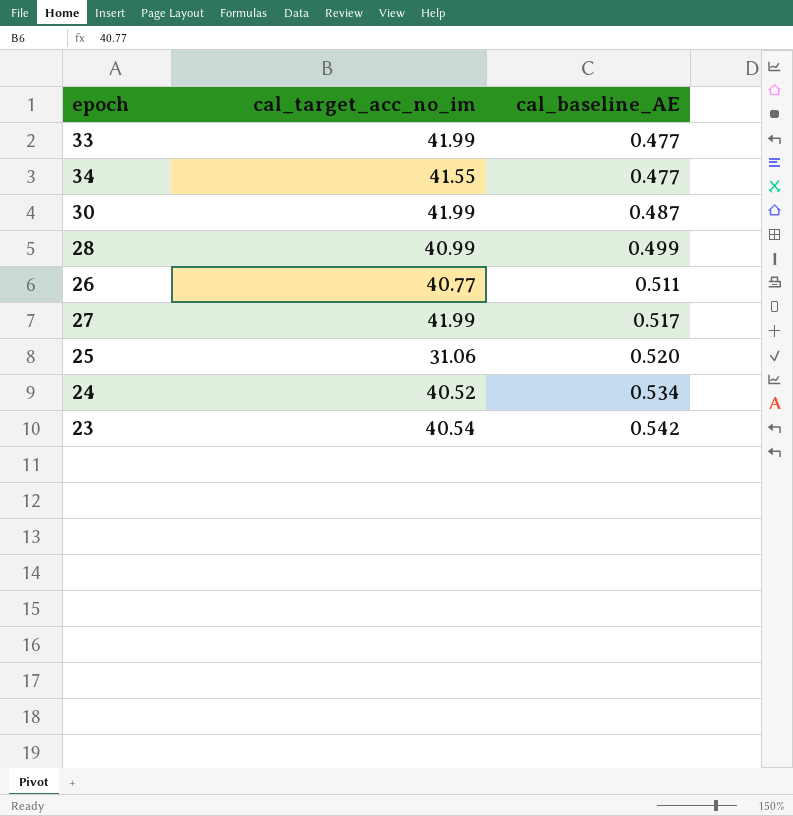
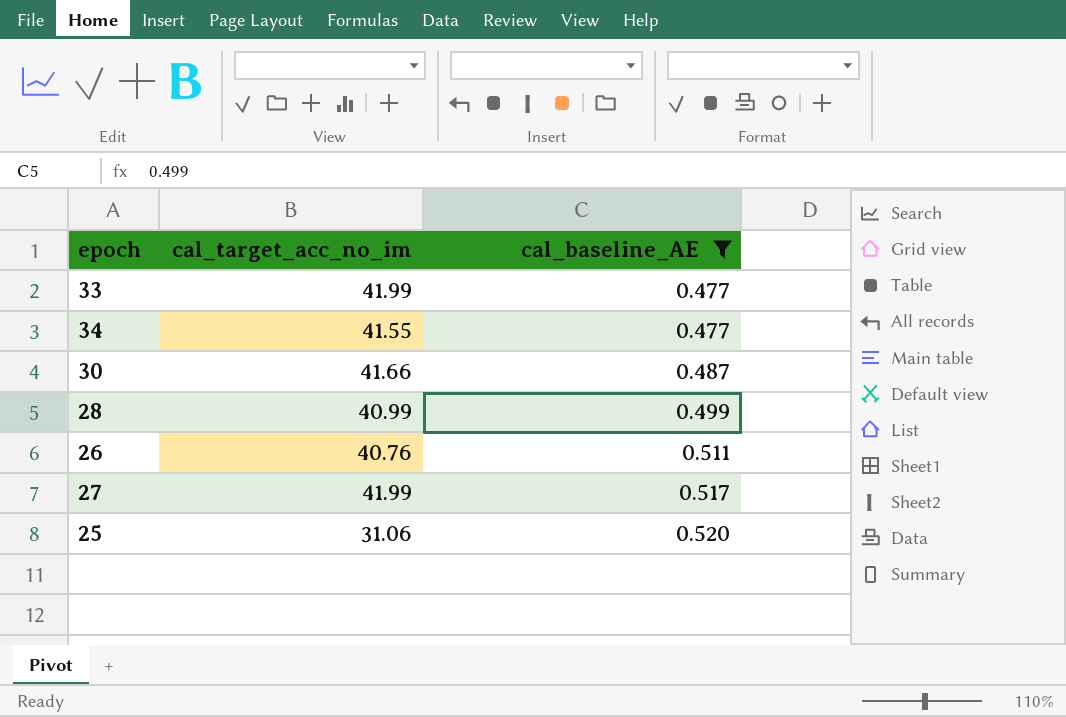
filter: none -> cal_baseline_AE <= 0.520
30 | cal_target_acc_no_im: 41.99 -> 41.66
26 | cal_target_acc_no_im: 40.77 -> 40.76

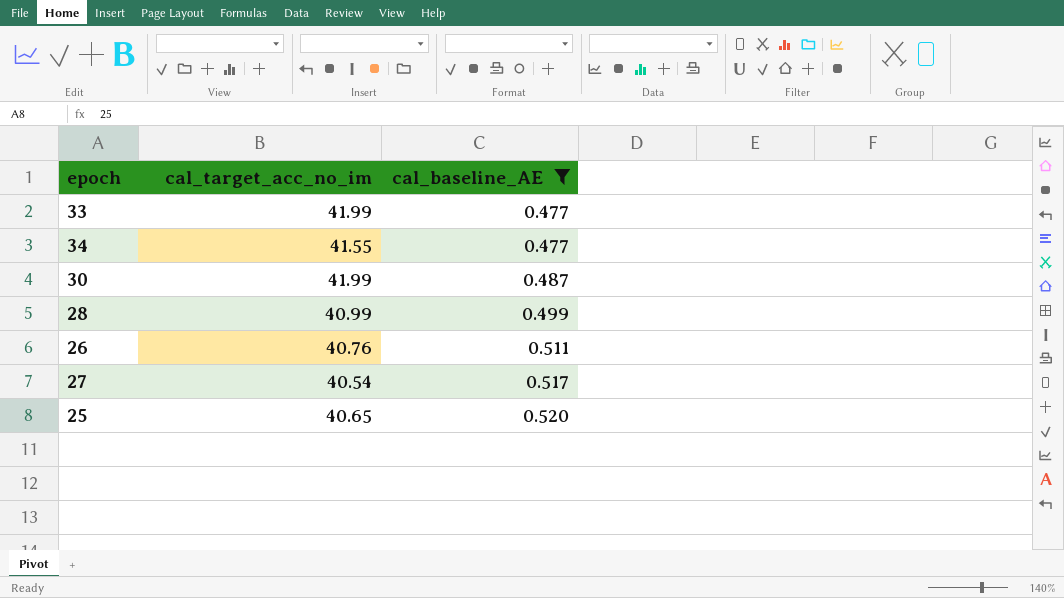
30 | cal_target_acc_no_im: 41.66 -> 41.99
27 | cal_target_acc_no_im: 41.99 -> 40.54
25 | cal_target_acc_no_im: 31.06 -> 40.65

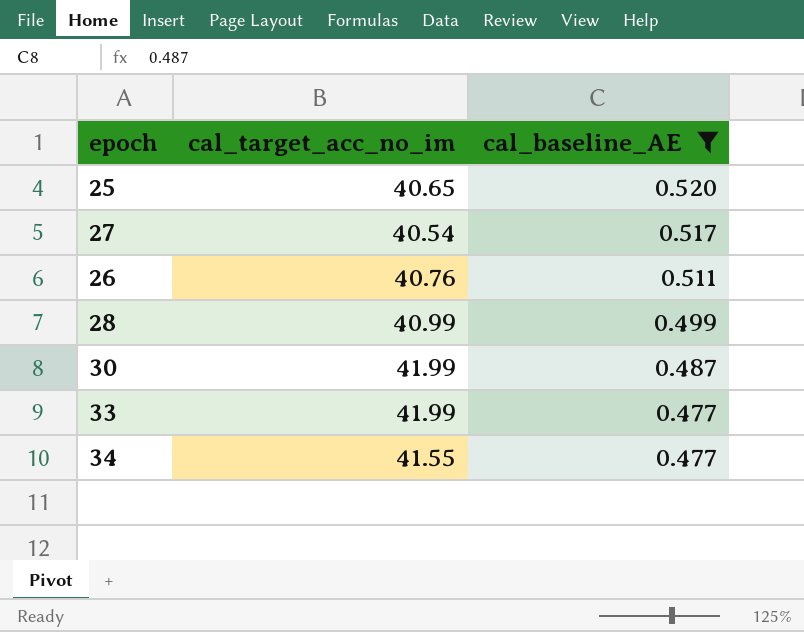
row order: cal_baseline_AE ascending -> cal_baseline_AE descending

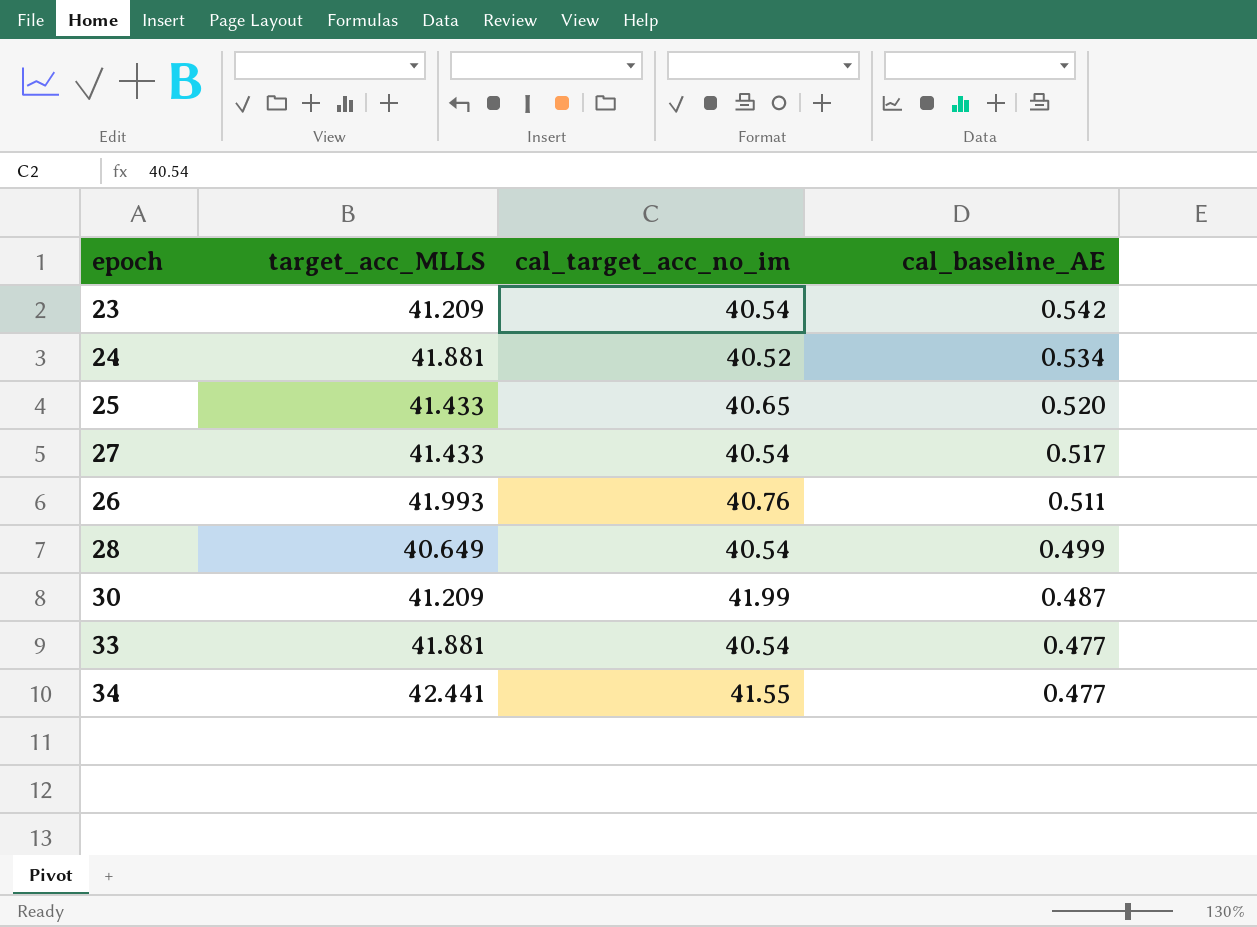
filter: cal_baseline_AE <= 0.520 -> none
column target_acc_MLLS | position: none -> 2
28 | cal_target_acc_no_im: 40.99 -> 40.54
33 | cal_target_acc_no_im: 41.99 -> 40.54

